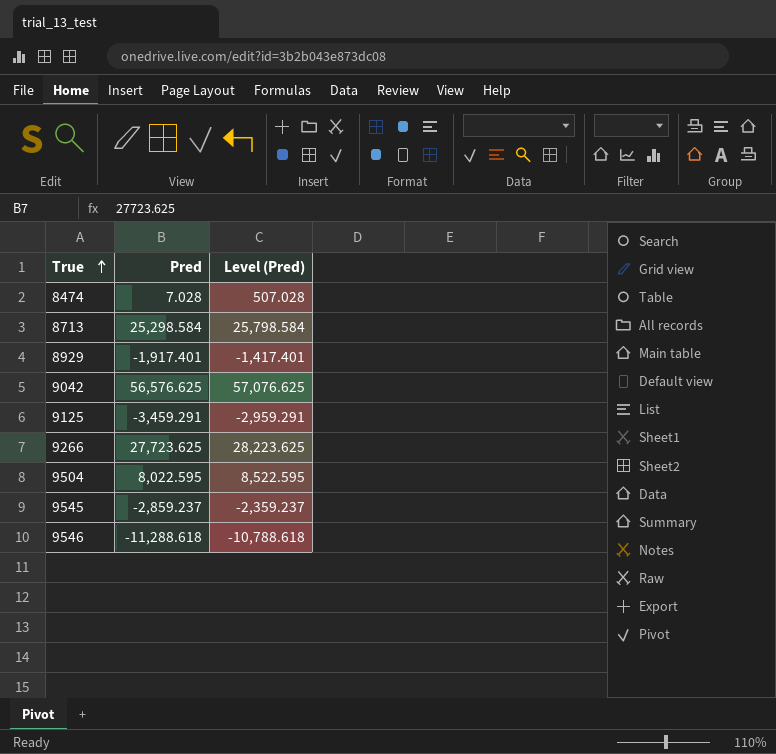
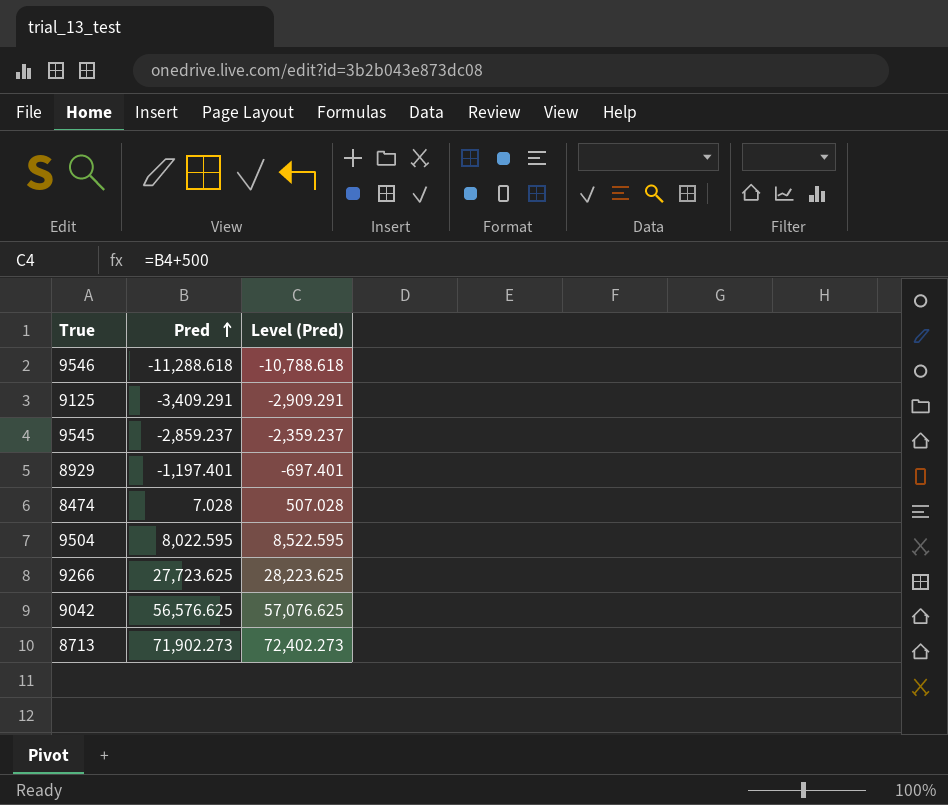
row order: True ascending -> Pred ascending
9125 | Pred: -3,459.291 -> -3,409.291
9125 | Level (Pred): -2,959.291 -> -2,909.291
8929 | Pred: -1,917.401 -> -1,197.401
8929 | Level (Pred): -1,417.401 -> -697.401
8713 | Pred: 25,298.584 -> 71,902.273
8713 | Level (Pred): 25,798.584 -> 72,402.273

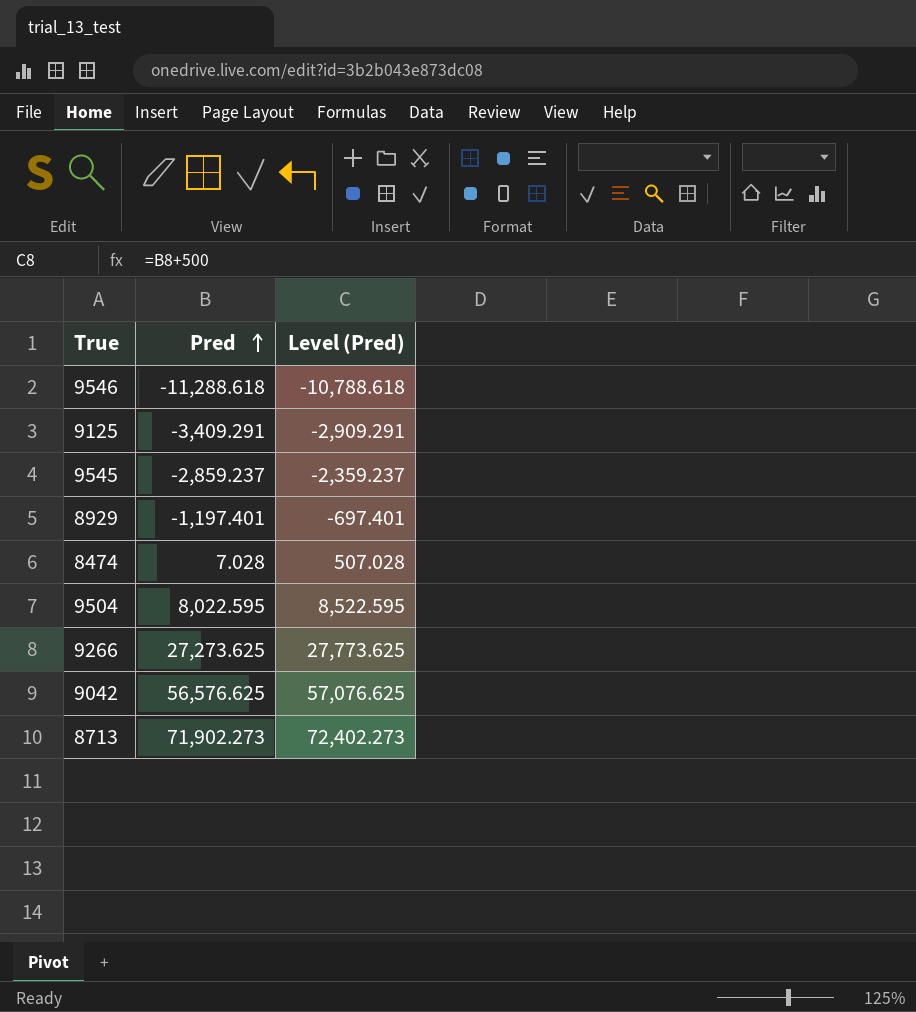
9266 | Pred: 27,723.625 -> 27,273.625
9266 | Level (Pred): 28,223.625 -> 27,773.625

